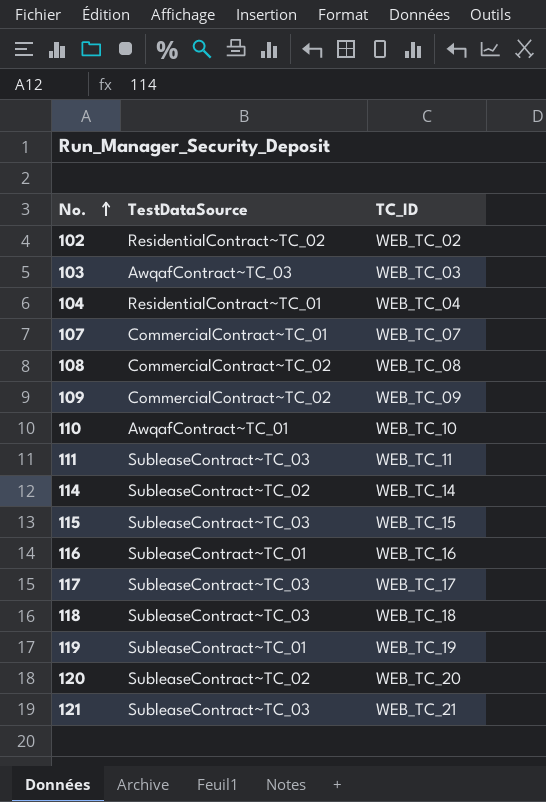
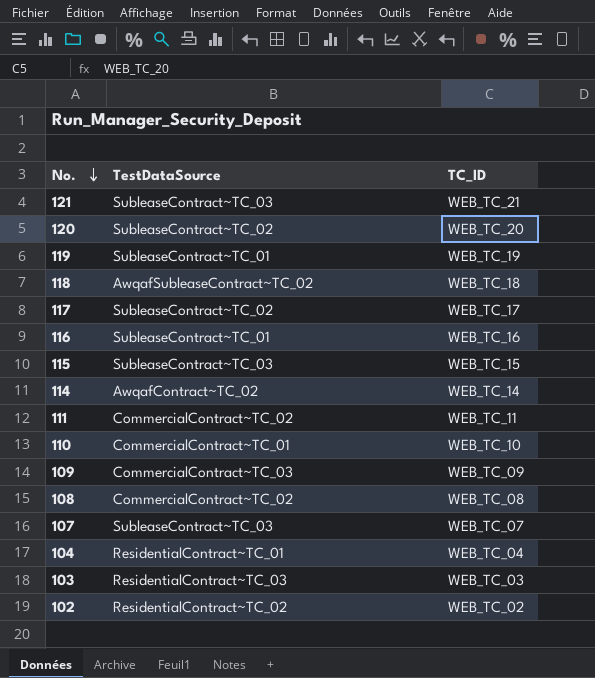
row order: No. ascending -> No. descending
118 | TestDataSource: SubleaseContract~TC_03 -> AwqafSubleaseContract~TC_02
117 | TestDataSource: SubleaseContract~TC_03 -> SubleaseContract~TC_02
114 | TestDataSource: SubleaseContract~TC_02 -> AwqafContract~TC_02
111 | TestDataSource: SubleaseContract~TC_03 -> CommercialContract~TC_02
110 | TestDataSource: AwqafContract~TC_01 -> CommercialContract~TC_01
109 | TestDataSource: CommercialContract~TC_02 -> CommercialContract~TC_03
107 | TestDataSource: CommercialContract~TC_01 -> SubleaseContract~TC_03
103 | TestDataSource: AwqafContract~TC_03 -> ResidentialContract~TC_03

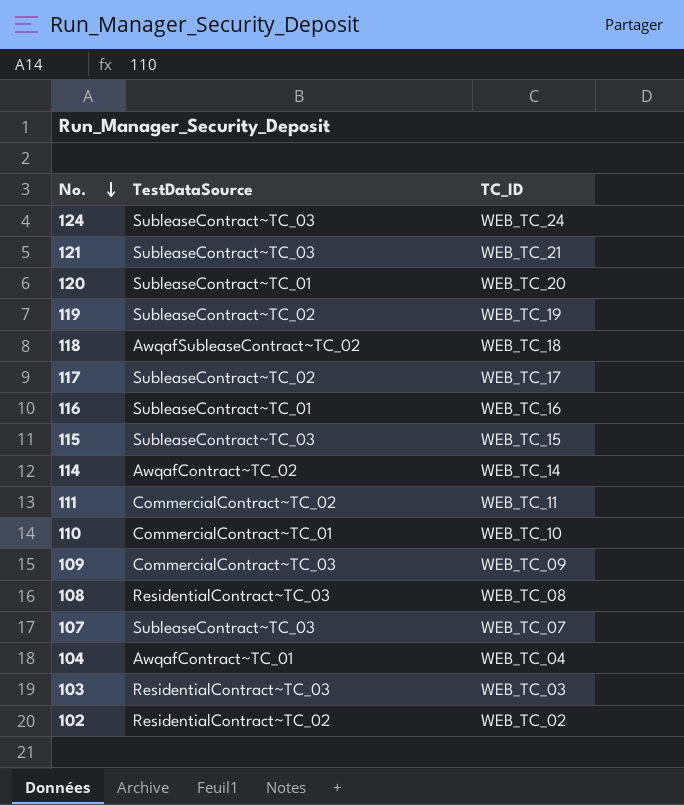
row 124: none -> SubleaseContract~TC_03 | WEB_TC_24
120 | TestDataSource: SubleaseContract~TC_02 -> SubleaseContract~TC_01
119 | TestDataSource: SubleaseContract~TC_01 -> SubleaseContract~TC_02
108 | TestDataSource: CommercialContract~TC_02 -> ResidentialContract~TC_03
104 | TestDataSource: ResidentialContract~TC_01 -> AwqafContract~TC_01

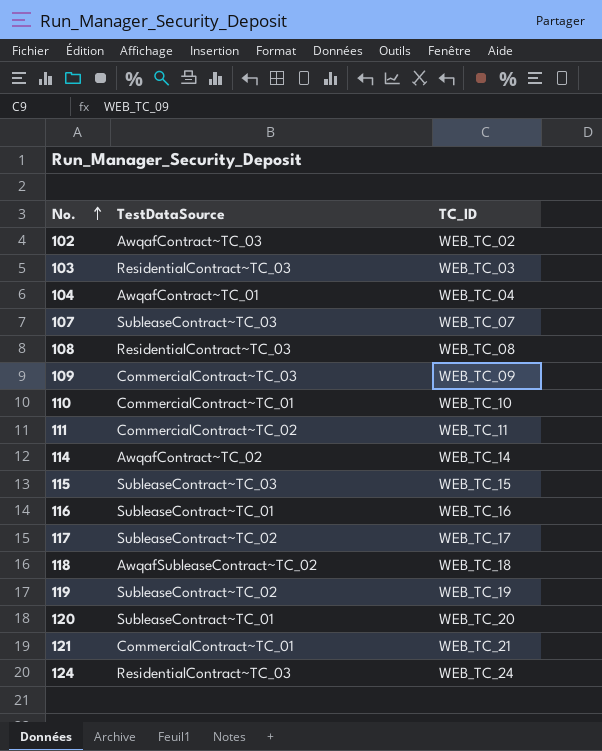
row order: No. descending -> No. ascending
102 | TestDataSource: ResidentialContract~TC_02 -> AwqafContract~TC_03
121 | TestDataSource: SubleaseContract~TC_03 -> CommercialContract~TC_01
124 | TestDataSource: SubleaseContract~TC_03 -> ResidentialContract~TC_03

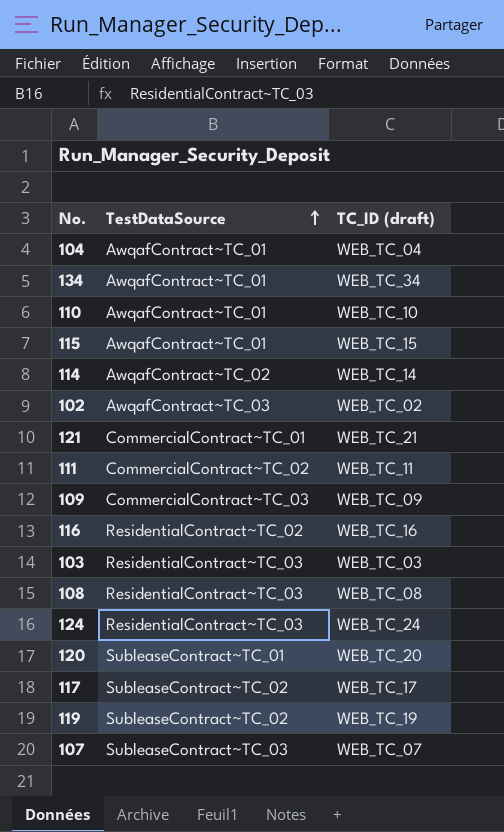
row order: No. ascending -> TestDataSource ascending
column name: TC_ID -> TC_ID (draft)
row 118: AwqafSubleaseContract~TC_02 | WEB_TC_18 -> none
row 134: none -> AwqafContract~TC_01 | WEB_TC_34
110 | TestDataSource: CommercialContract~TC_01 -> AwqafContract~TC_01
115 | TestDataSource: SubleaseContract~TC_03 -> AwqafContract~TC_01
116 | TestDataSource: SubleaseContract~TC_01 -> ResidentialContract~TC_02

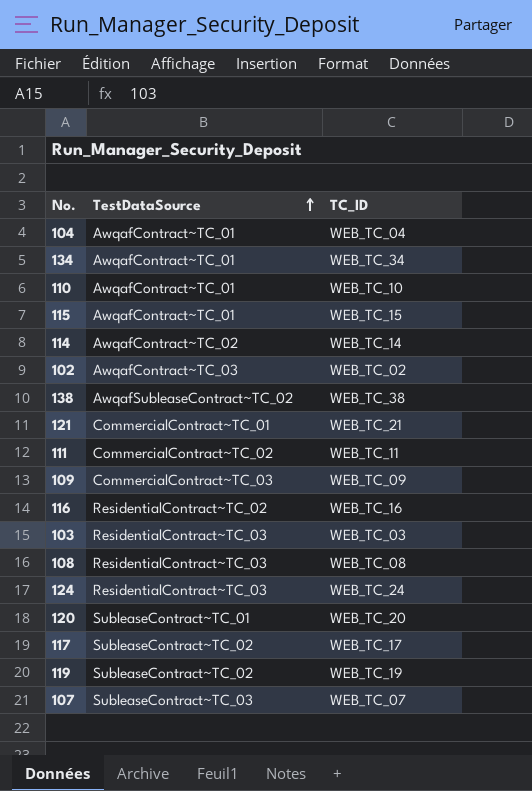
column name: TC_ID (draft) -> TC_ID
row 138: none -> AwqafSubleaseContract~TC_02 | WEB_TC_38

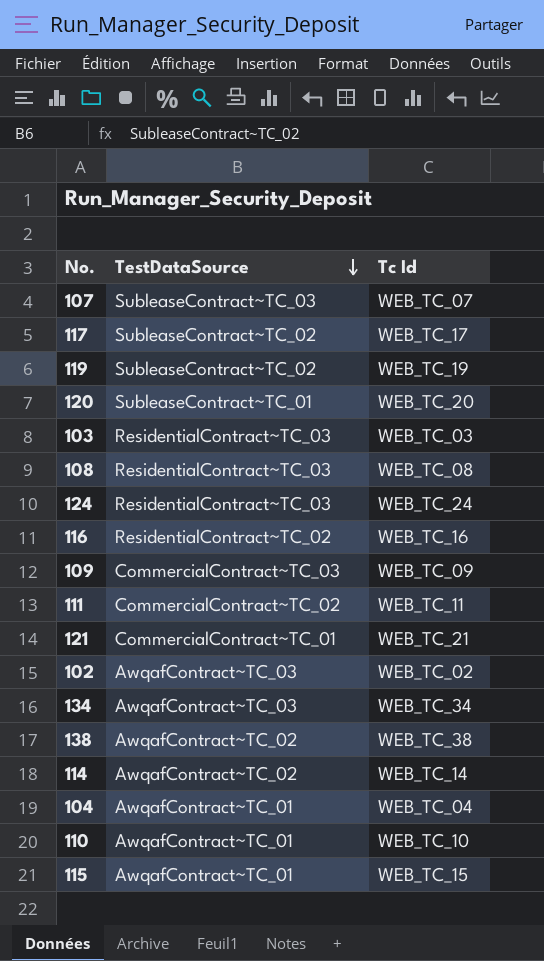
row order: TestDataSource ascending -> TestDataSource descending
column name: TC_ID -> Tc Id
134 | TestDataSource: AwqafContract~TC_01 -> AwqafContract~TC_03
138 | TestDataSource: AwqafSubleaseContract~TC_02 -> AwqafContract~TC_02

